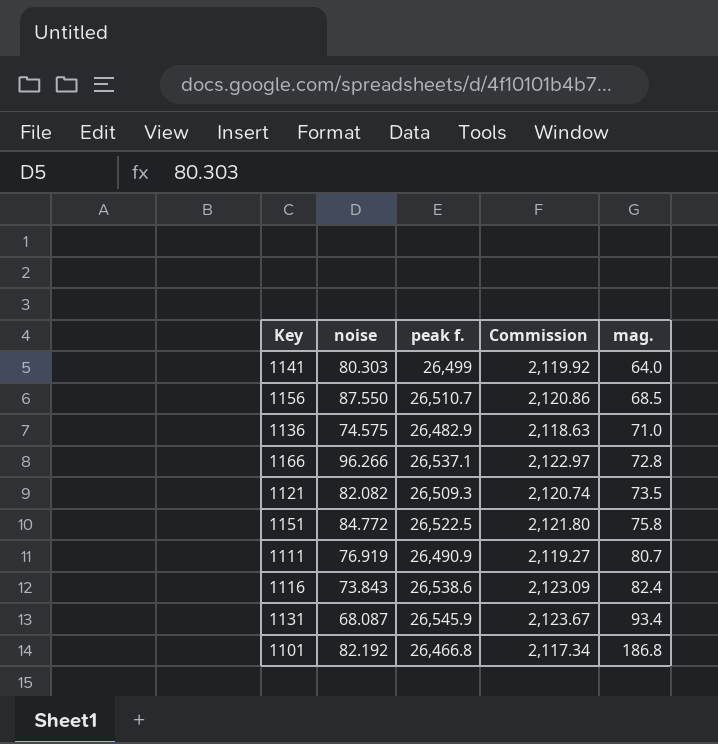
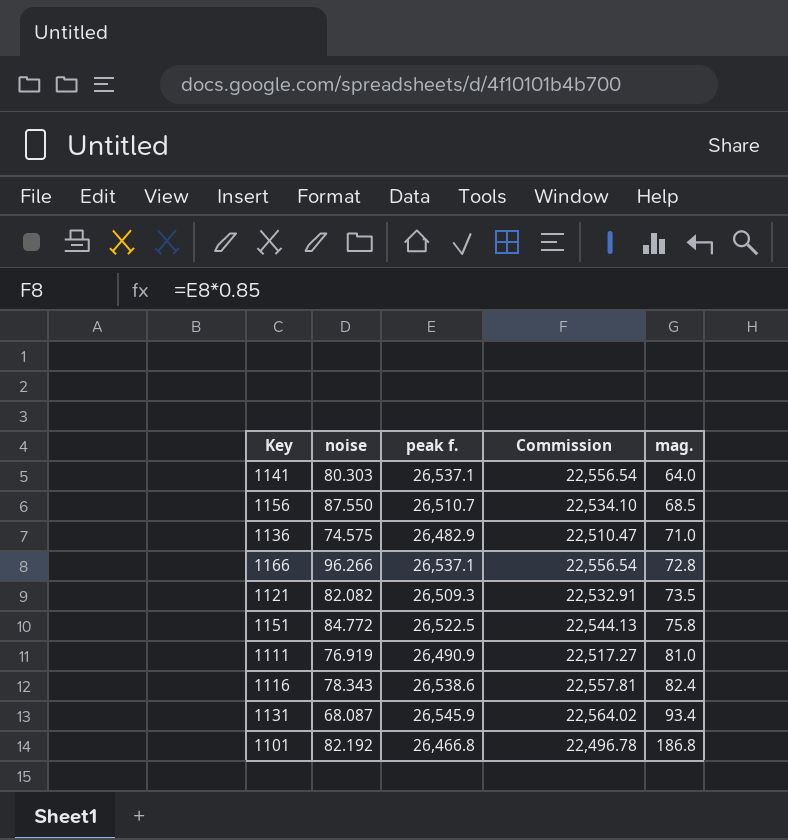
column Commission | formula: [peak f.] * 0.08 -> [peak f.] * 0.85
1141 | peak f.: 26,499 -> 26,537.1
1111 | mag.: 80.7 -> 81.0
1116 | noise: 73.843 -> 78.343

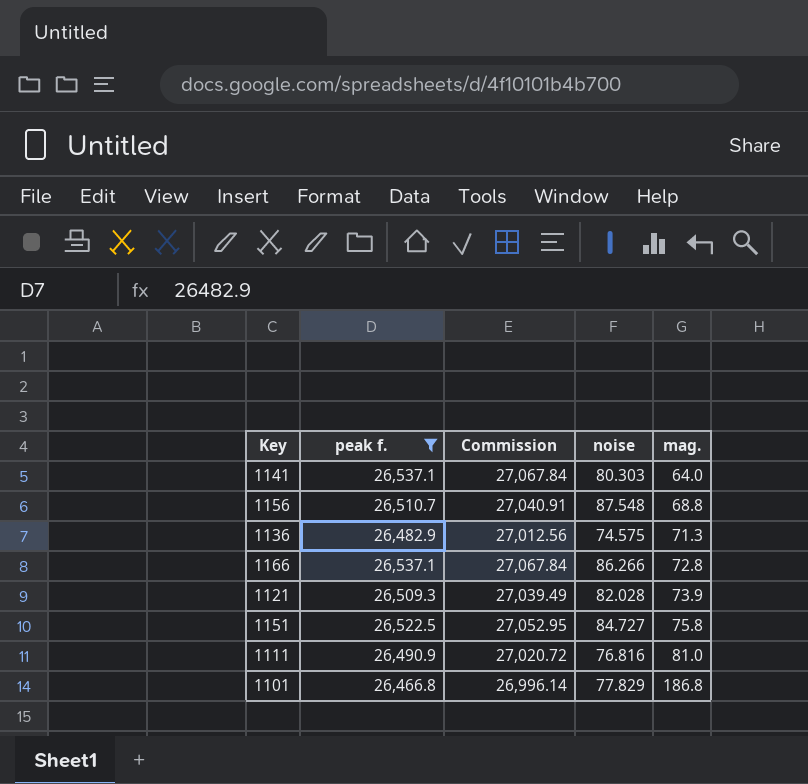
filter: none -> peak f. <= 26,537.1
column Commission | formula: [peak f.] * 0.85 -> [peak f.] * 1.02
column noise | position: 2 -> 4
1156 | noise: 87.550 -> 87.548
1156 | mag.: 68.5 -> 68.8
1136 | mag.: 71.0 -> 71.3
1166 | noise: 96.266 -> 86.266
1121 | noise: 82.082 -> 82.028
1121 | mag.: 73.5 -> 73.9
1151 | noise: 84.772 -> 84.727
1111 | noise: 76.919 -> 76.816
1101 | noise: 82.192 -> 77.829

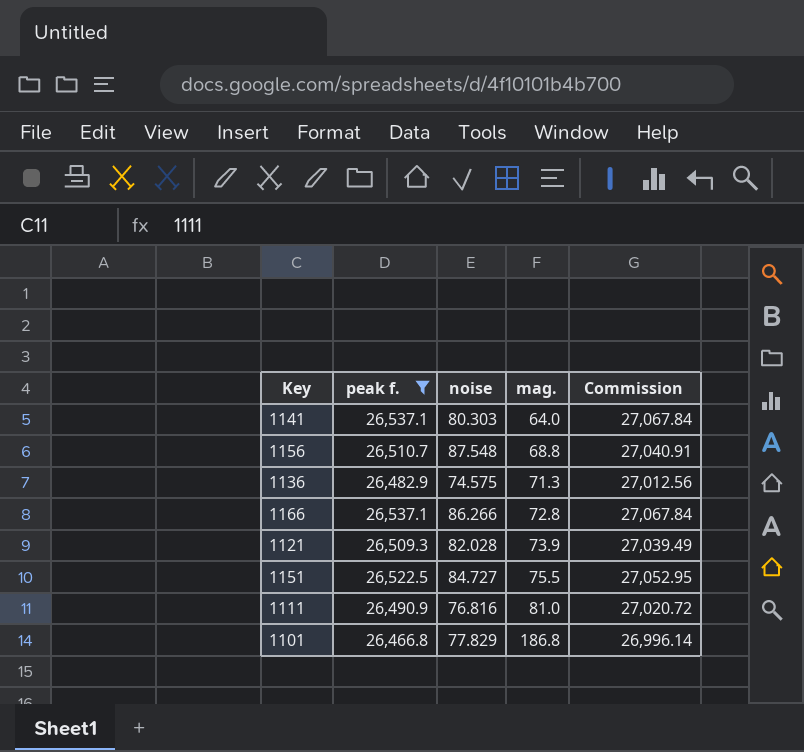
column Commission | position: 3 -> 5
1151 | mag.: 75.8 -> 75.5

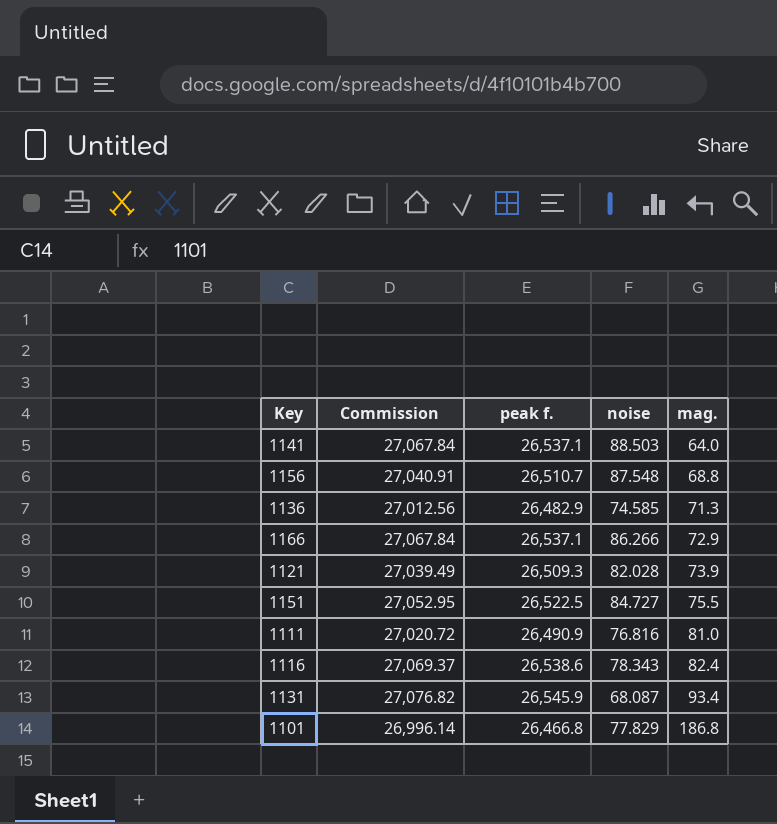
filter: peak f. <= 26,537.1 -> none
column Commission | position: 5 -> 2
1141 | noise: 80.303 -> 88.503
1136 | noise: 74.575 -> 74.585
1166 | mag.: 72.8 -> 72.9

